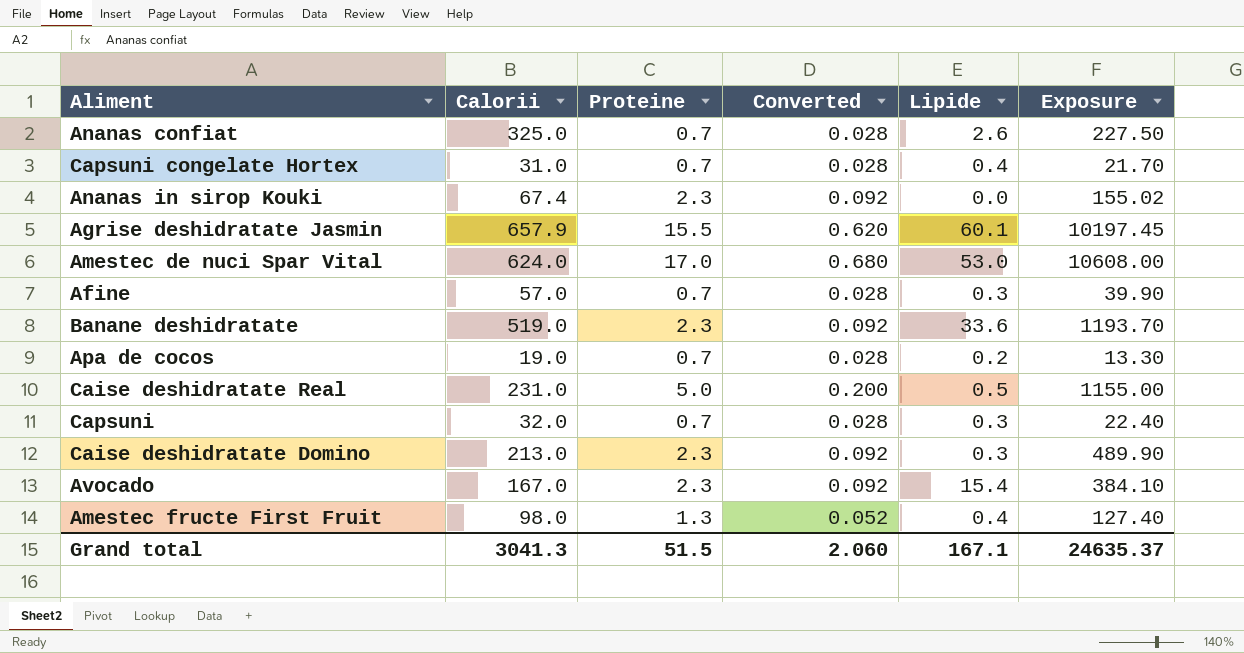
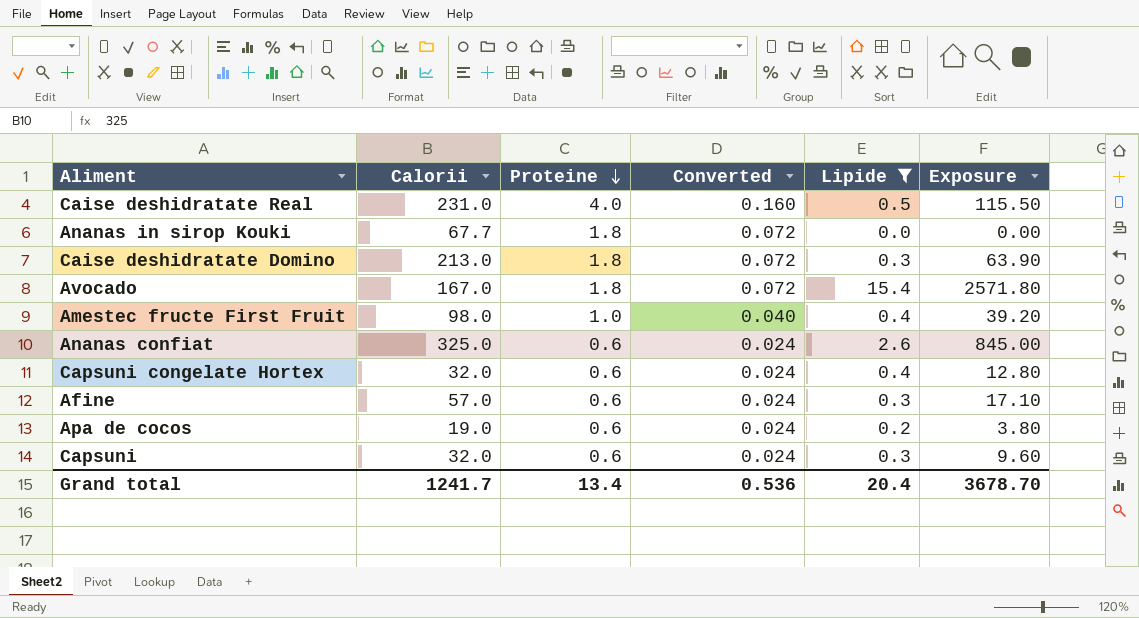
filter: none -> Lipide <= 15.4
row order: none -> Proteine descending
column Exposure | formula: [Calorii] * [Proteine] -> [Calorii] * [Lipide]
Caise deshidratate Real | Proteine: 5.0 -> 4.0
Caise deshidratate Real | Converted: 0.200 -> 0.160
Ananas in sirop Kouki | Calorii: 67.4 -> 67.7
Ananas in sirop Kouki | Proteine: 2.3 -> 1.8
Ananas in sirop Kouki | Converted: 0.092 -> 0.072
Caise deshidratate Domino | Proteine: 2.3 -> 1.8
Caise deshidratate Domino | Converted: 0.092 -> 0.072
Avocado | Proteine: 2.3 -> 1.8
Avocado | Converted: 0.092 -> 0.072
Amestec fructe First Fruit | Proteine: 1.3 -> 1.0
Amestec fructe First Fruit | Converted: 0.052 -> 0.040
Ananas confiat | Proteine: 0.7 -> 0.6
Ananas confiat | Converted: 0.028 -> 0.024
Capsuni congelate Hortex | Calorii: 31.0 -> 32.0
Capsuni congelate Hortex | Proteine: 0.7 -> 0.6
Capsuni congelate Hortex | Converted: 0.028 -> 0.024
Afine | Proteine: 0.7 -> 0.6
Afine | Converted: 0.028 -> 0.024
Apa de cocos | Proteine: 0.7 -> 0.6
Apa de cocos | Converted: 0.028 -> 0.024
Capsuni | Proteine: 0.7 -> 0.6
Capsuni | Converted: 0.028 -> 0.024
Grand total | Calorii: 3041.3 -> 1241.7
Grand total | Proteine: 51.5 -> 13.4
Grand total | Converted: 2.060 -> 0.536
Grand total | Lipide: 167.1 -> 20.4
Grand total | Exposure: 24635.37 -> 3678.70

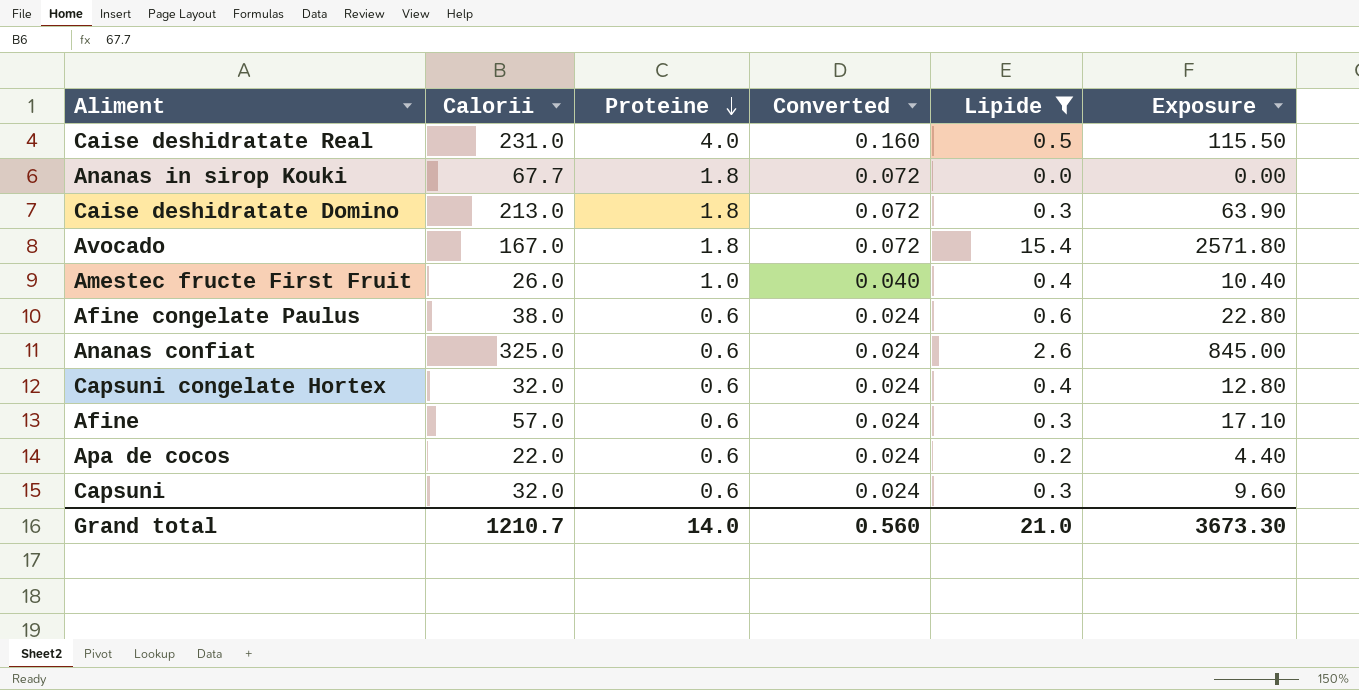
Amestec fructe First Fruit | Calorii: 98.0 -> 26.0
Amestec fructe First Fruit | Exposure: 39.20 -> 10.40
row Afine congelate Paulus: none -> 38.0 | 0.6 | 0.024 | 0.6 | 22.80
Apa de cocos | Calorii: 19.0 -> 22.0
Apa de cocos | Exposure: 3.80 -> 4.40
Grand total | Calorii: 1241.7 -> 1210.7
Grand total | Proteine: 13.4 -> 14.0
Grand total | Converted: 0.536 -> 0.560
Grand total | Lipide: 20.4 -> 21.0
Grand total | Exposure: 3678.70 -> 3673.30

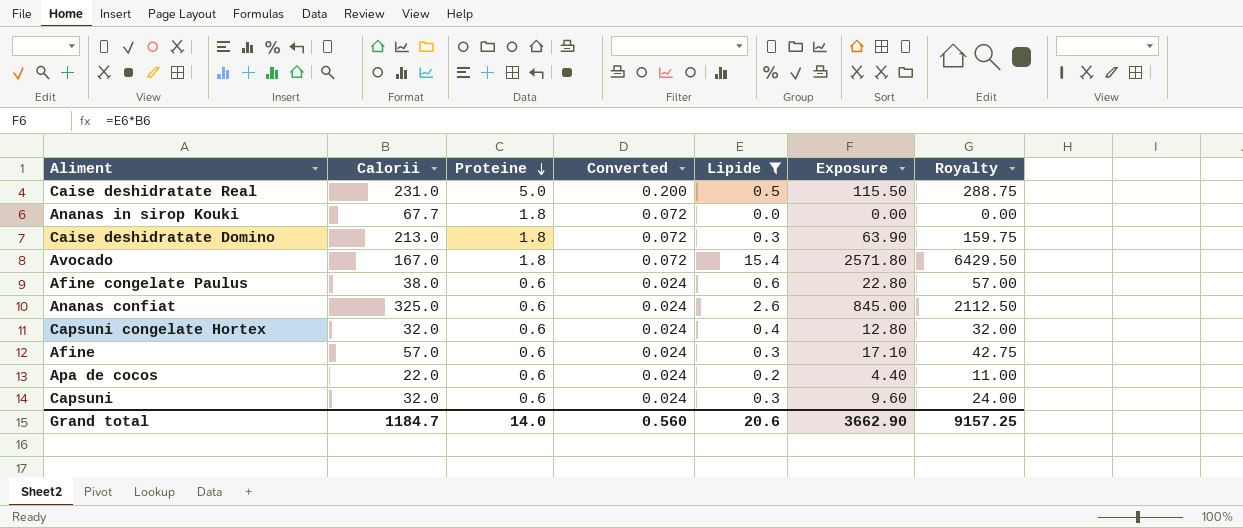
column Royalty | formula: none -> [Exposure] * 2.5
row Amestec fructe First Fruit: 26.0 | 1.0 | 0.040 | 0.4 | 10.40 -> none
Caise deshidratate Real | Proteine: 4.0 -> 5.0
Caise deshidratate Real | Converted: 0.160 -> 0.200
Grand total | Calorii: 1210.7 -> 1184.7
Grand total | Lipide: 21.0 -> 20.6
Grand total | Exposure: 3673.30 -> 3662.90

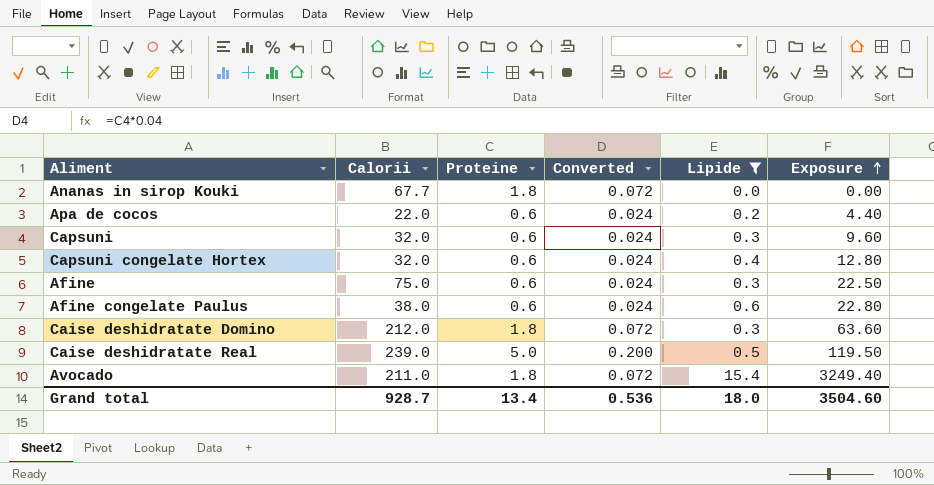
row order: Proteine descending -> Exposure ascending
column Royalty | formula: [Exposure] * 2.5 -> none
row Ananas confiat: 325.0 | 0.6 | 0.024 | 2.6 | 845.00 | 2112.50 -> none
Afine | Calorii: 57.0 -> 75.0
Afine | Exposure: 17.10 -> 22.50
Caise deshidratate Domino | Calorii: 213.0 -> 212.0
Caise deshidratate Domino | Exposure: 63.90 -> 63.60
Caise deshidratate Real | Calorii: 231.0 -> 239.0
Caise deshidratate Real | Exposure: 115.50 -> 119.50
Avocado | Calorii: 167.0 -> 211.0
Avocado | Exposure: 2571.80 -> 3249.40
Grand total | Calorii: 1184.7 -> 928.7
Grand total | Proteine: 14.0 -> 13.4
Grand total | Converted: 0.560 -> 0.536
Grand total | Lipide: 20.6 -> 18.0
Grand total | Exposure: 3662.90 -> 3504.60

